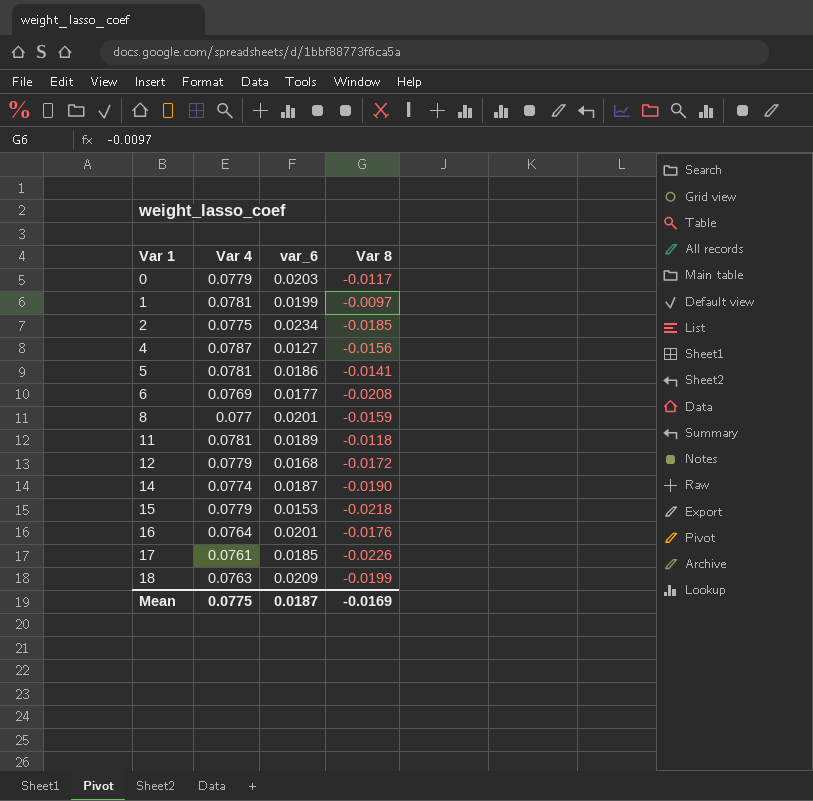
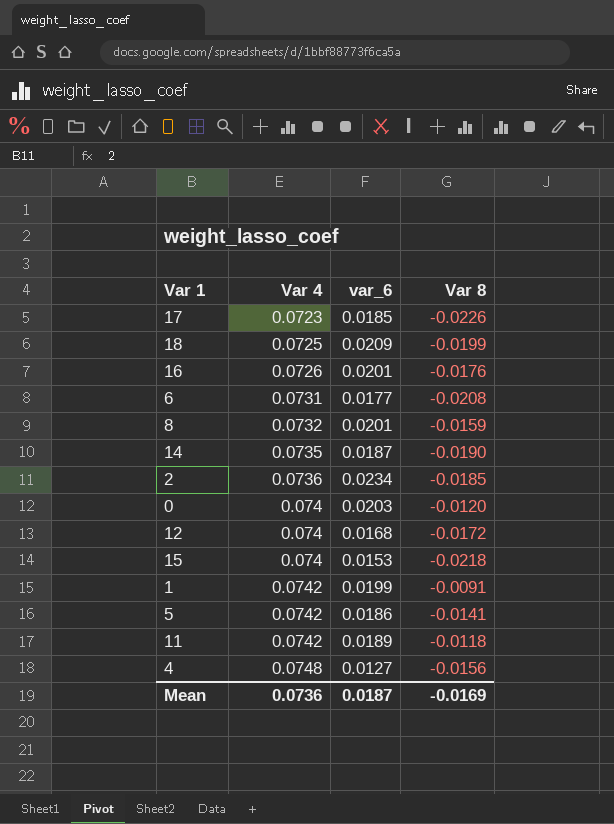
row order: Var 1 ascending -> Var 4 ascending
17 | Var 4: 0.0761 -> 0.0723
18 | Var 4: 0.0763 -> 0.0725
16 | Var 4: 0.0764 -> 0.0726
6 | Var 4: 0.0769 -> 0.0731
8 | Var 4: 0.077 -> 0.0732
14 | Var 4: 0.0774 -> 0.0735
2 | Var 4: 0.0775 -> 0.0736
0 | Var 4: 0.0779 -> 0.074
0 | Var 8: -0.0117 -> -0.0120
12 | Var 4: 0.0779 -> 0.074
15 | Var 4: 0.0779 -> 0.074
1 | Var 4: 0.0781 -> 0.0742
1 | Var 8: -0.0097 -> -0.0091
5 | Var 4: 0.0781 -> 0.0742
11 | Var 4: 0.0781 -> 0.0742
4 | Var 4: 0.0787 -> 0.0748
Mean | Var 4: 0.0775 -> 0.0736

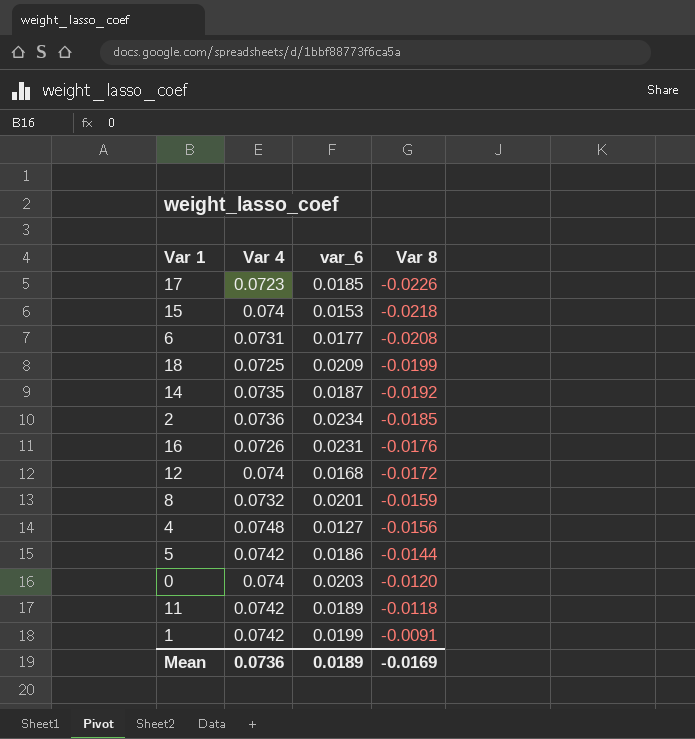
row order: Var 4 ascending -> Var 8 ascending
14 | Var 8: -0.0190 -> -0.0192
16 | var_6: 0.0201 -> 0.0231
5 | Var 8: -0.0141 -> -0.0144
Mean | var_6: 0.0187 -> 0.0189

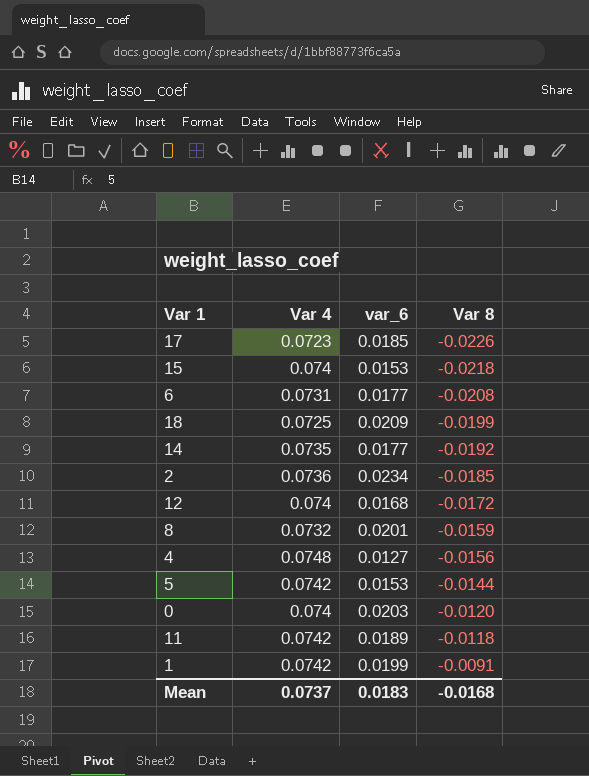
row 16: 0.0726 | 0.0231 | -0.0176 -> none
14 | var_6: 0.0187 -> 0.0177
5 | var_6: 0.0186 -> 0.0153
Mean | Var 4: 0.0736 -> 0.0737
Mean | var_6: 0.0189 -> 0.0183
Mean | Var 8: -0.0169 -> -0.0168

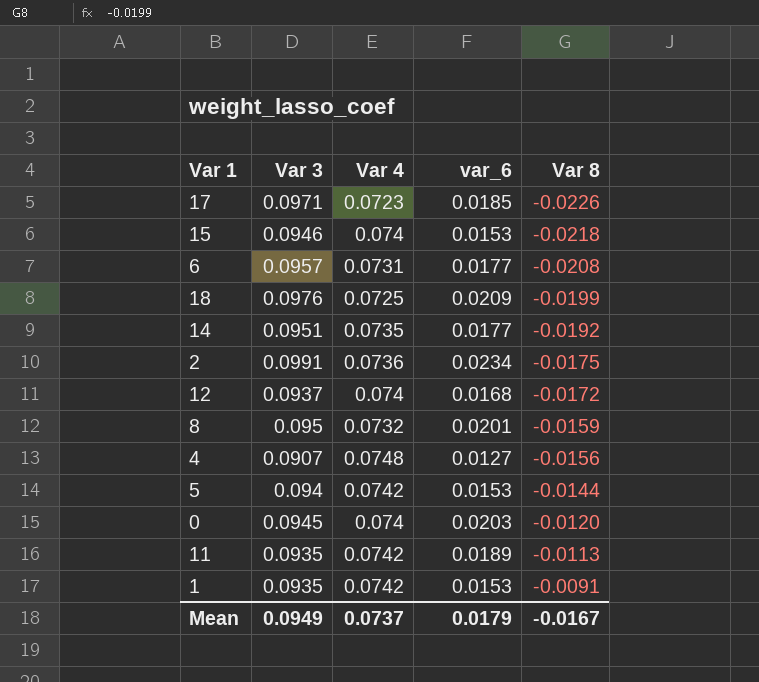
column Var 3 | position: none -> 2
2 | Var 8: -0.0185 -> -0.0175
11 | Var 8: -0.0118 -> -0.0113
1 | var_6: 0.0199 -> 0.0153
Mean | var_6: 0.0183 -> 0.0179
Mean | Var 8: -0.0168 -> -0.0167

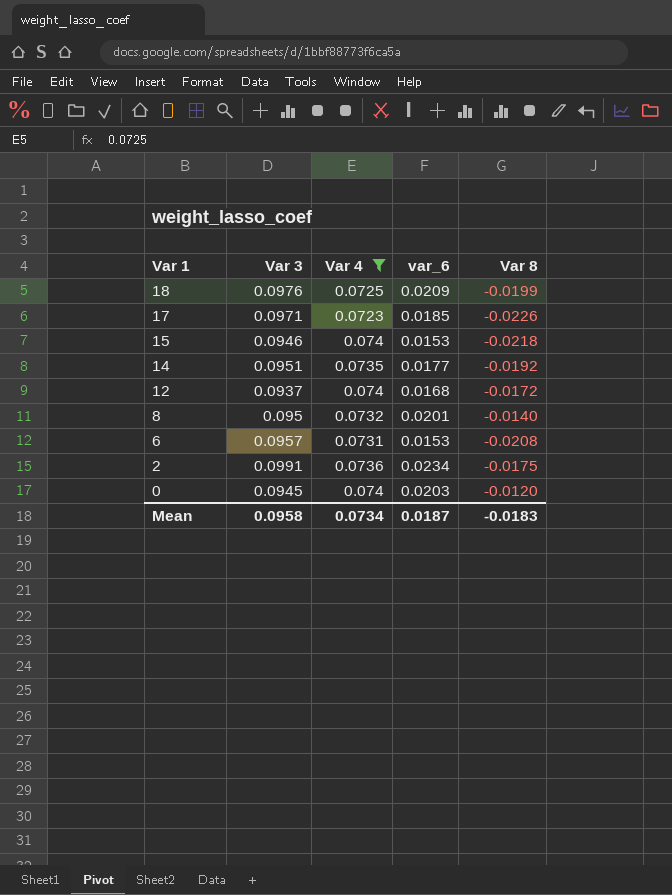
filter: none -> Var 4 <= 0.074
row order: Var 8 ascending -> Var 1 descending
8 | Var 8: -0.0159 -> -0.0140
6 | var_6: 0.0177 -> 0.0153
Mean | Var 3: 0.0949 -> 0.0958
Mean | Var 4: 0.0737 -> 0.0734
Mean | var_6: 0.0179 -> 0.0187
Mean | Var 8: -0.0167 -> -0.0183

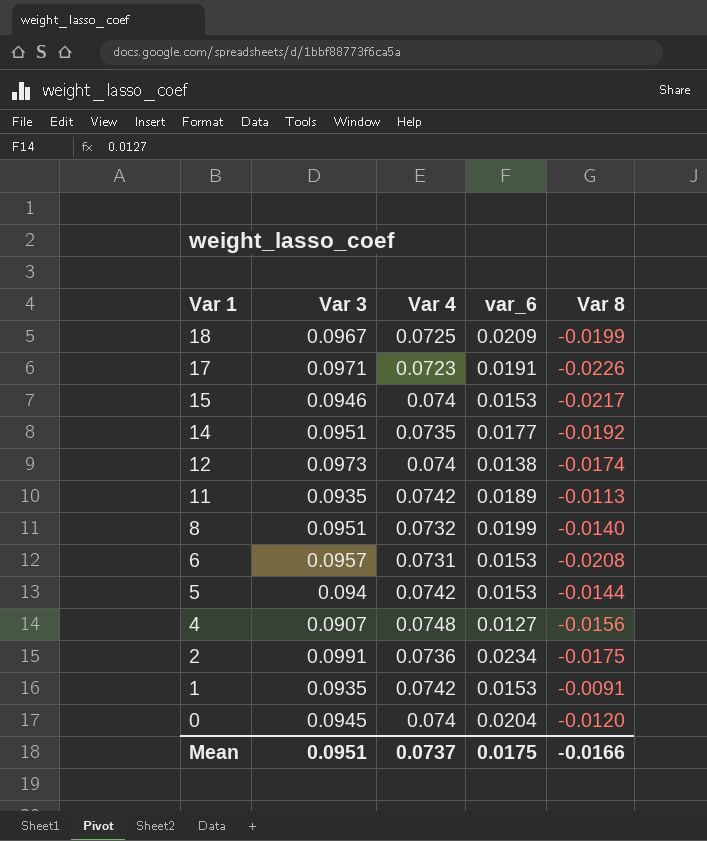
filter: Var 4 <= 0.074 -> none
18 | Var 3: 0.0976 -> 0.0967
17 | var_6: 0.0185 -> 0.0191
15 | Var 8: -0.0218 -> -0.0217
12 | Var 3: 0.0937 -> 0.0973
12 | var_6: 0.0168 -> 0.0138
12 | Var 8: -0.0172 -> -0.0174
8 | Var 3: 0.095 -> 0.0951
8 | var_6: 0.0201 -> 0.0199
0 | var_6: 0.0203 -> 0.0204
Mean | Var 3: 0.0958 -> 0.0951
Mean | Var 4: 0.0734 -> 0.0737
Mean | var_6: 0.0187 -> 0.0175
Mean | Var 8: -0.0183 -> -0.0166

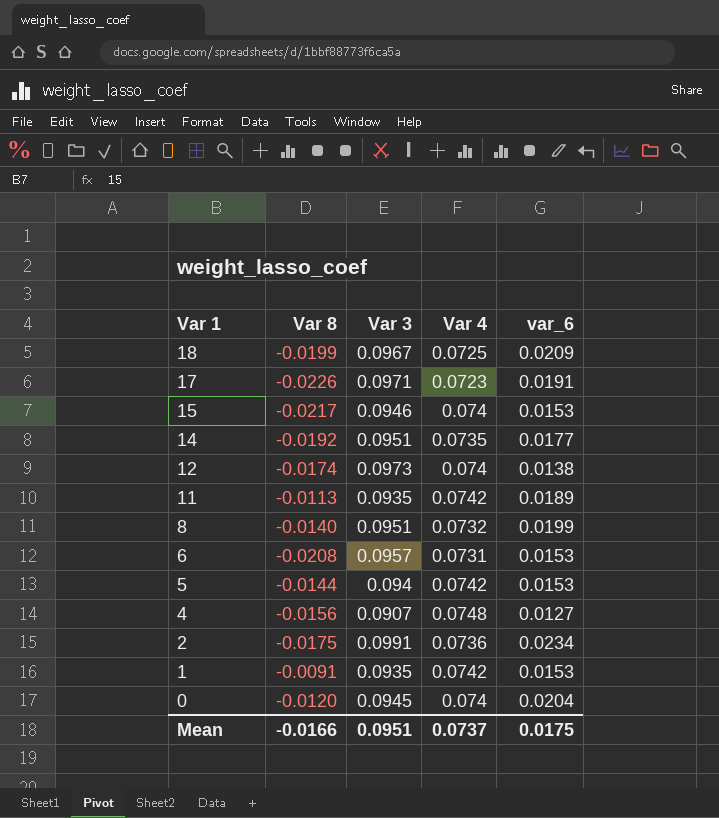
column Var 8 | position: 5 -> 2

